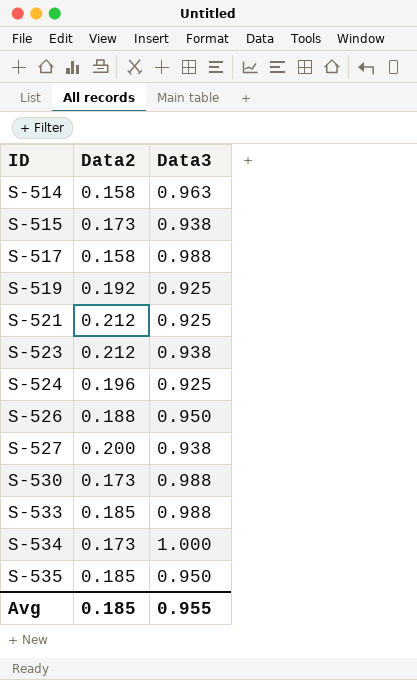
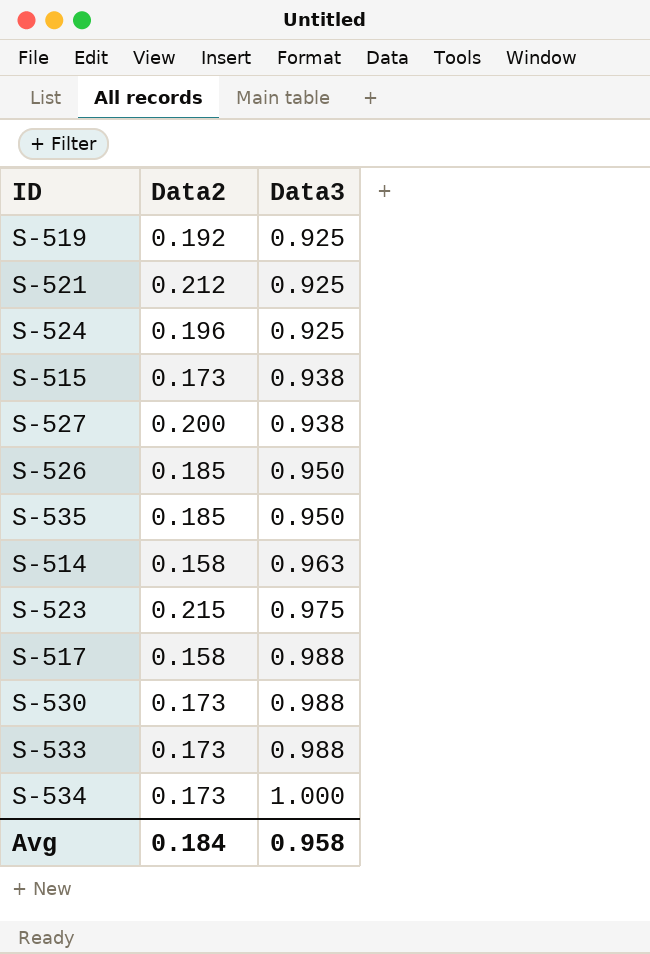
row order: ID ascending -> Data3 ascending
S-526 | Data2: 0.188 -> 0.185
S-523 | Data2: 0.212 -> 0.215
S-523 | Data3: 0.938 -> 0.975
S-533 | Data2: 0.185 -> 0.173
Avg | Data2: 0.185 -> 0.184
Avg | Data3: 0.955 -> 0.958

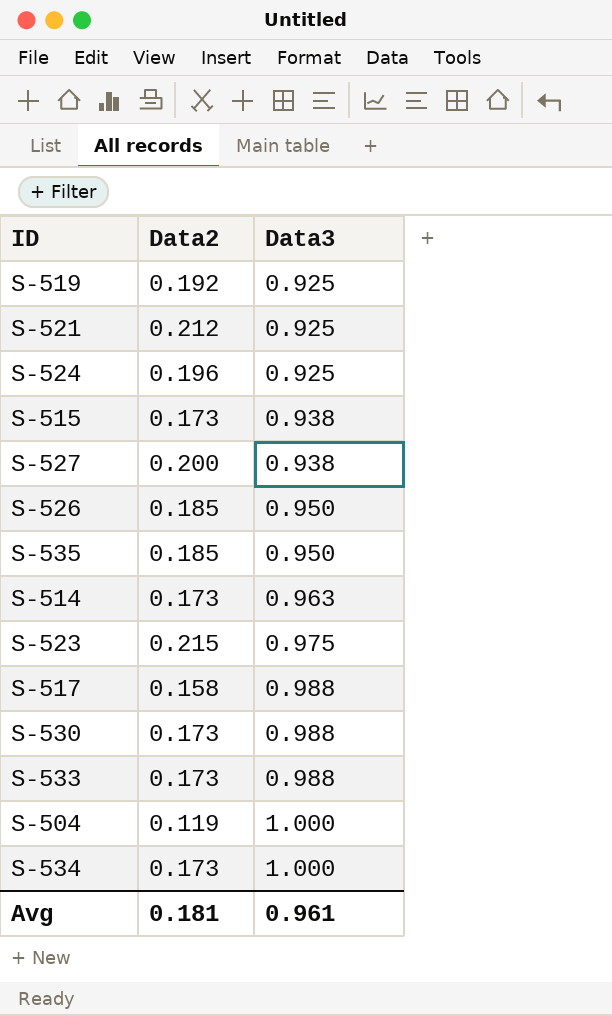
S-514 | Data2: 0.158 -> 0.173
row S-504: none -> 0.119 | 1.000
Avg | Data2: 0.184 -> 0.181
Avg | Data3: 0.958 -> 0.961

